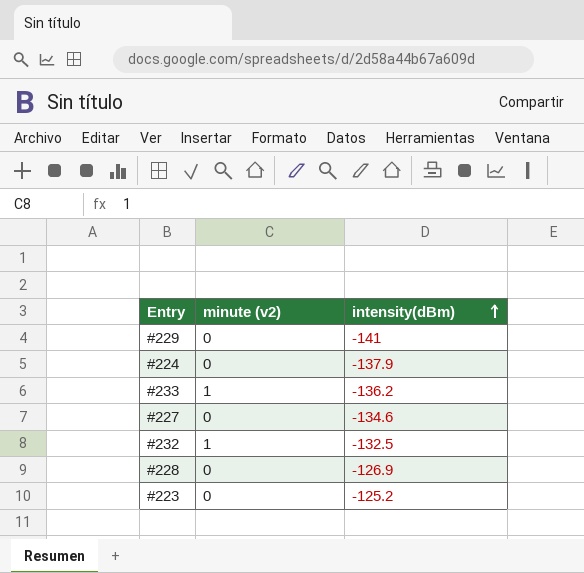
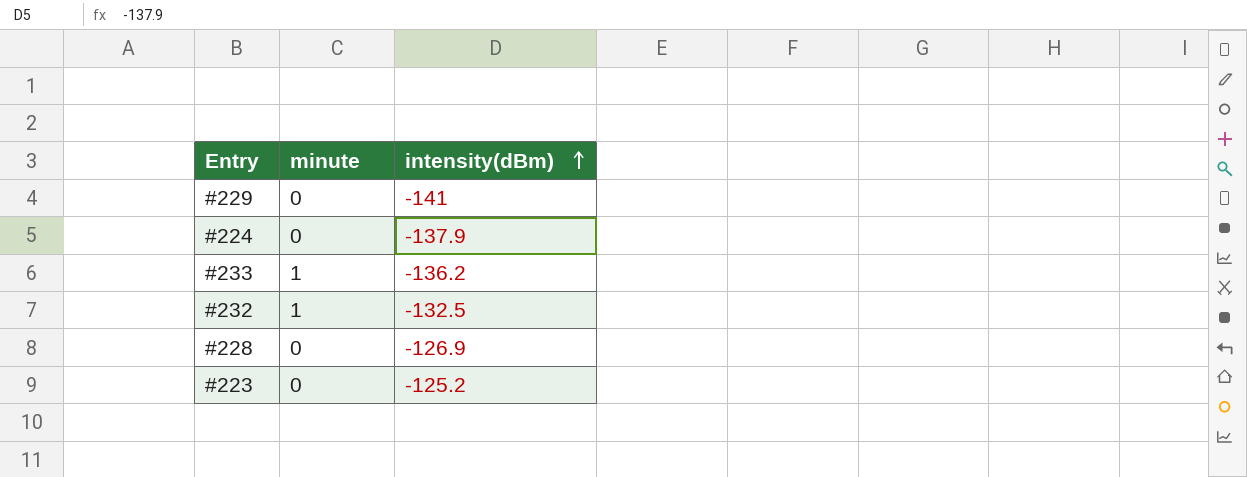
column name: minute (v2) -> minute
row #227: 0 | -134.6 -> none

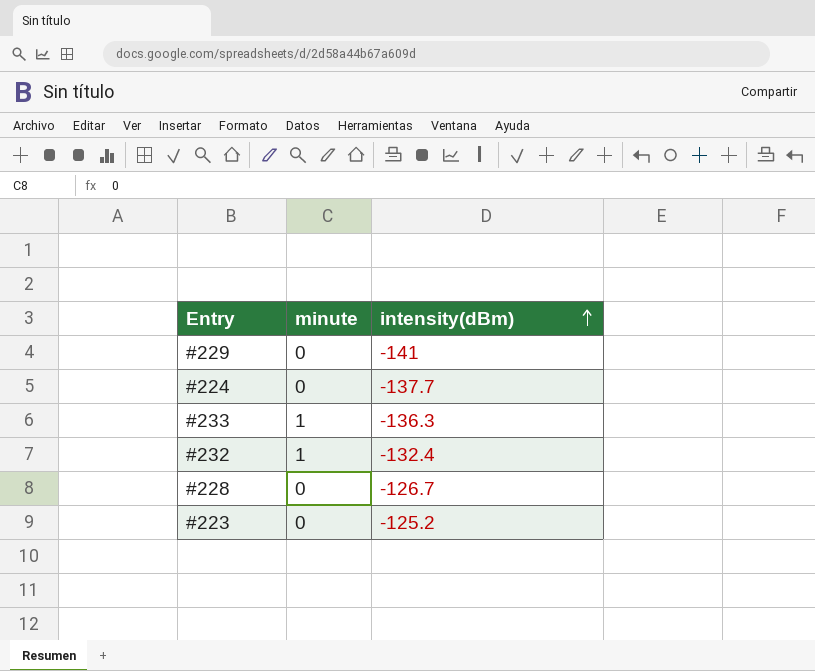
#224 | intensity(dBm): -137.9 -> -137.7
#233 | intensity(dBm): -136.2 -> -136.3
#232 | intensity(dBm): -132.5 -> -132.4
#228 | intensity(dBm): -126.9 -> -126.7

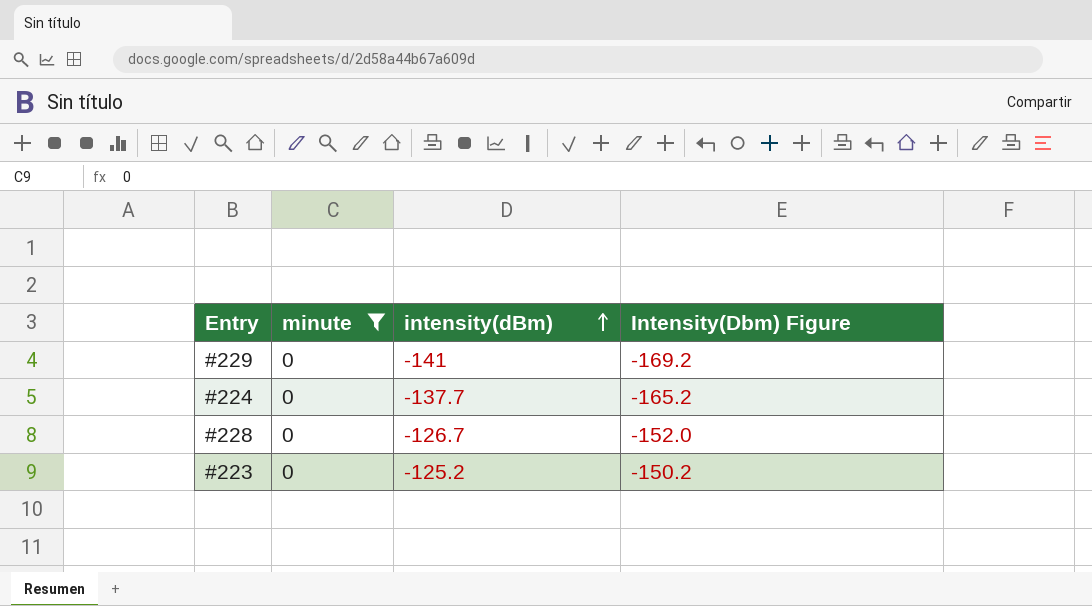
filter: none -> minute = 0
column Intensity(Dbm) Figure | formula: none -> [intensity(dBm)] * 1.2

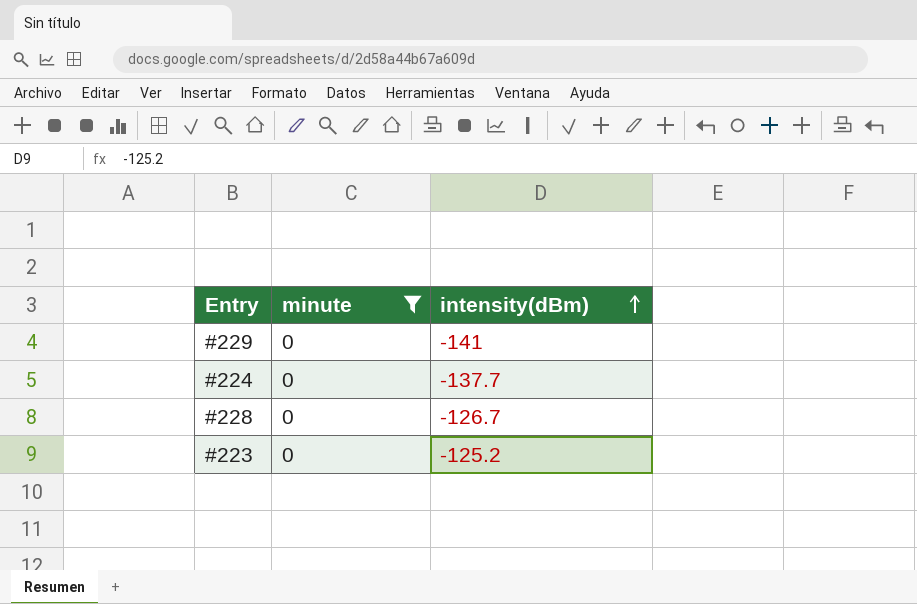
column Intensity(Dbm) Figure | formula: [intensity(dBm)] * 1.2 -> none

